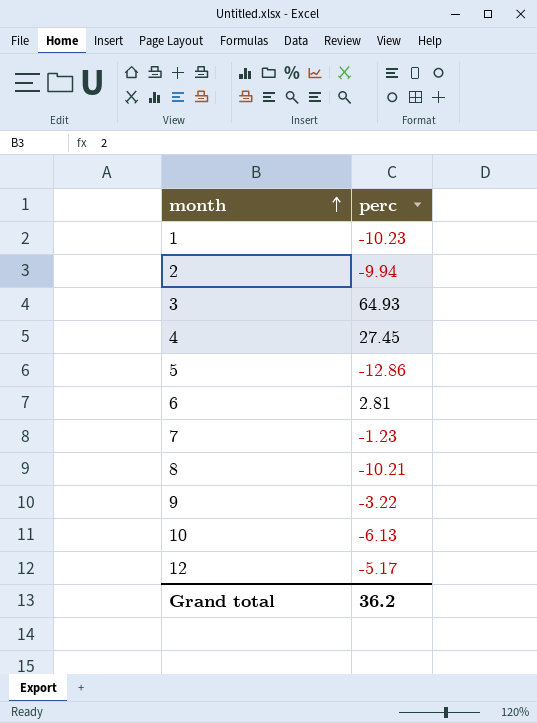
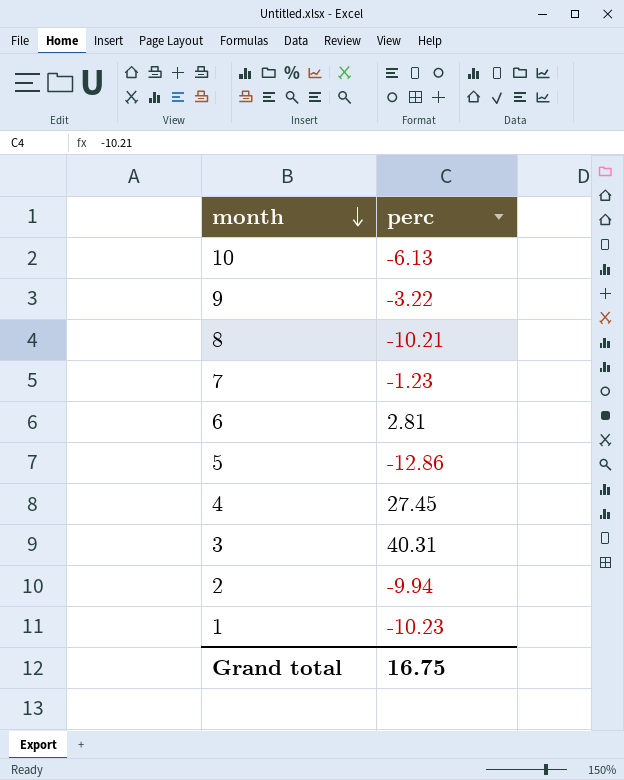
row order: month ascending -> month descending
row 12: -5.17 -> none
3 | perc: 64.93 -> 40.31
Grand total | perc: 36.2 -> 16.75

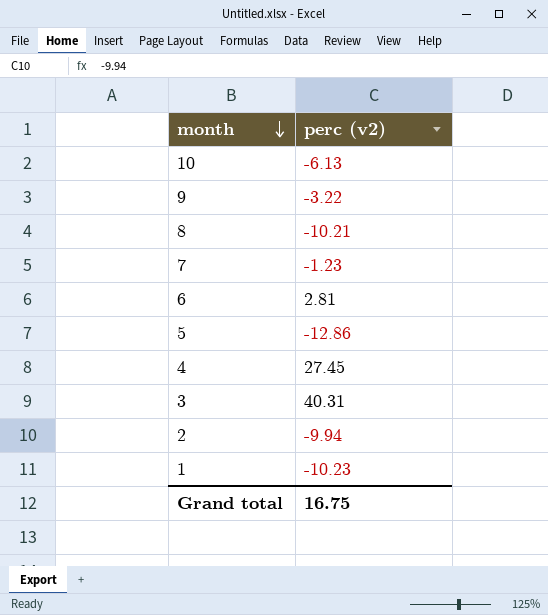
column name: perc -> perc (v2)

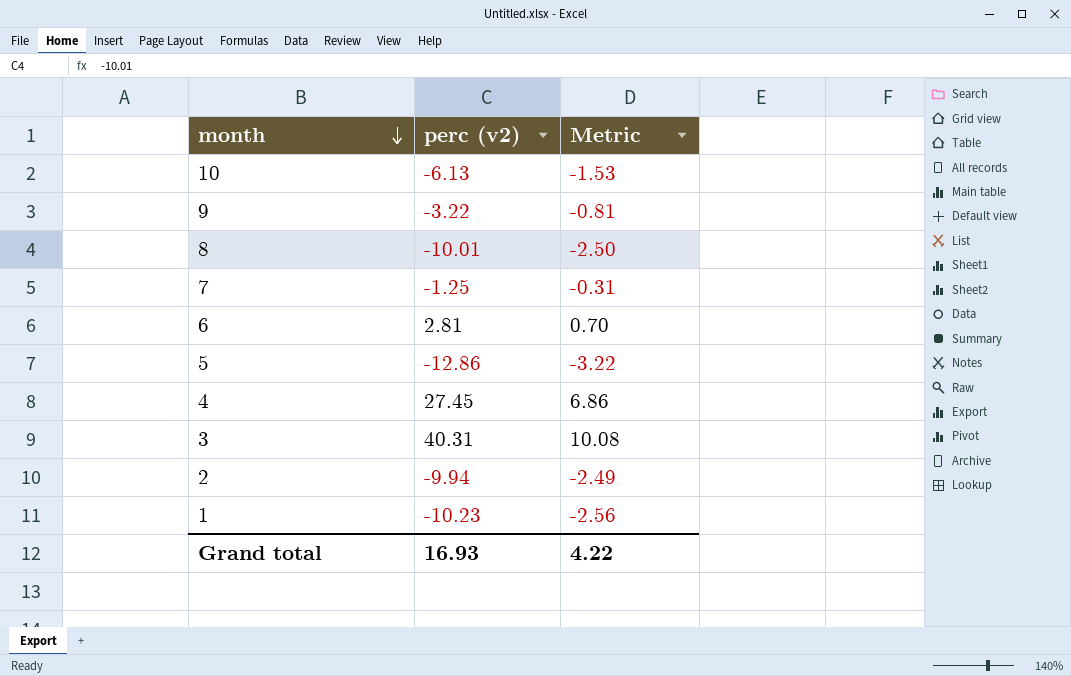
column Metric | formula: none -> [perc (v2)] * 0.25
8 | perc (v2): -10.21 -> -10.01
7 | perc (v2): -1.23 -> -1.25
Grand total | perc (v2): 16.75 -> 16.93

